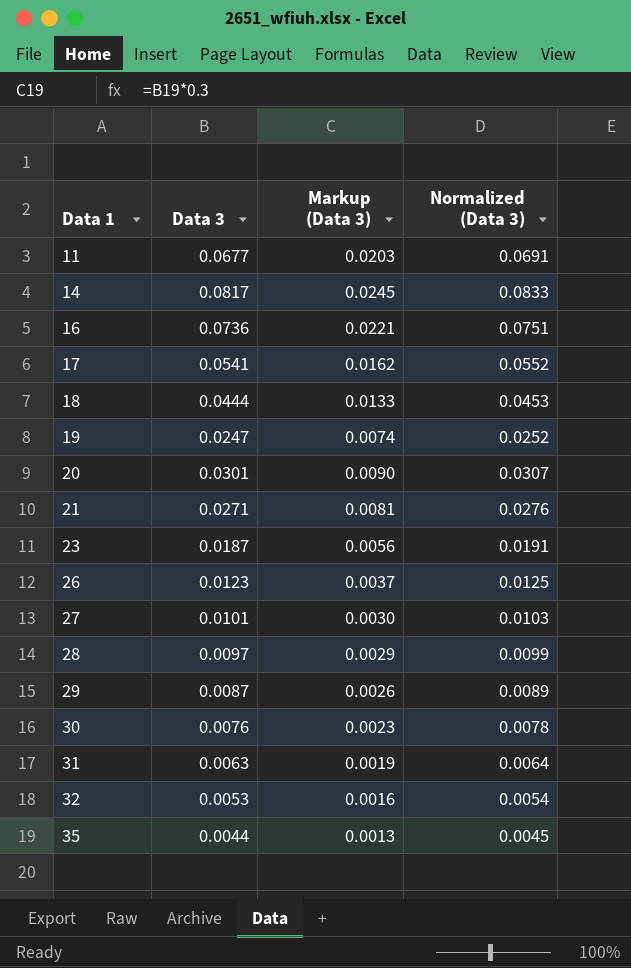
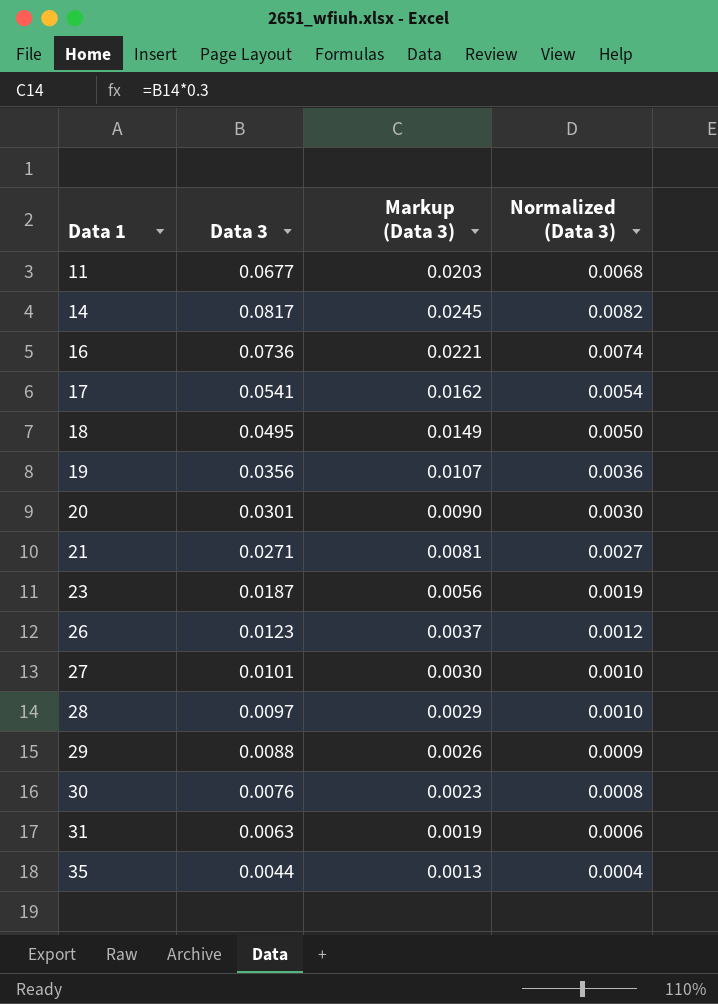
column Normalized (Data 3) | formula: [Data 3] * 1.02 -> [Data 3] * 0.1
row 32: 0.0053 | 0.0016 | 0.0054 -> none
18 | Data 3: 0.0444 -> 0.0495
18 | Markup (Data 3): 0.0133 -> 0.0149
19 | Data 3: 0.0247 -> 0.0356
19 | Markup (Data 3): 0.0074 -> 0.0107
29 | Data 3: 0.0087 -> 0.0088

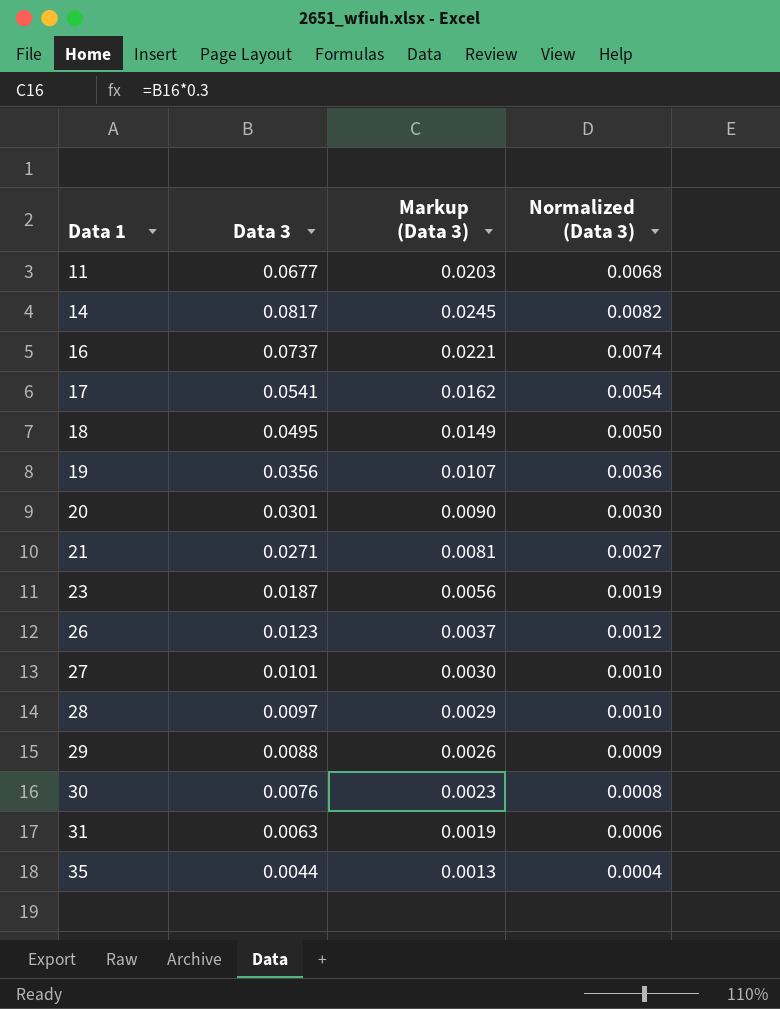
16 | Data 3: 0.0736 -> 0.0737

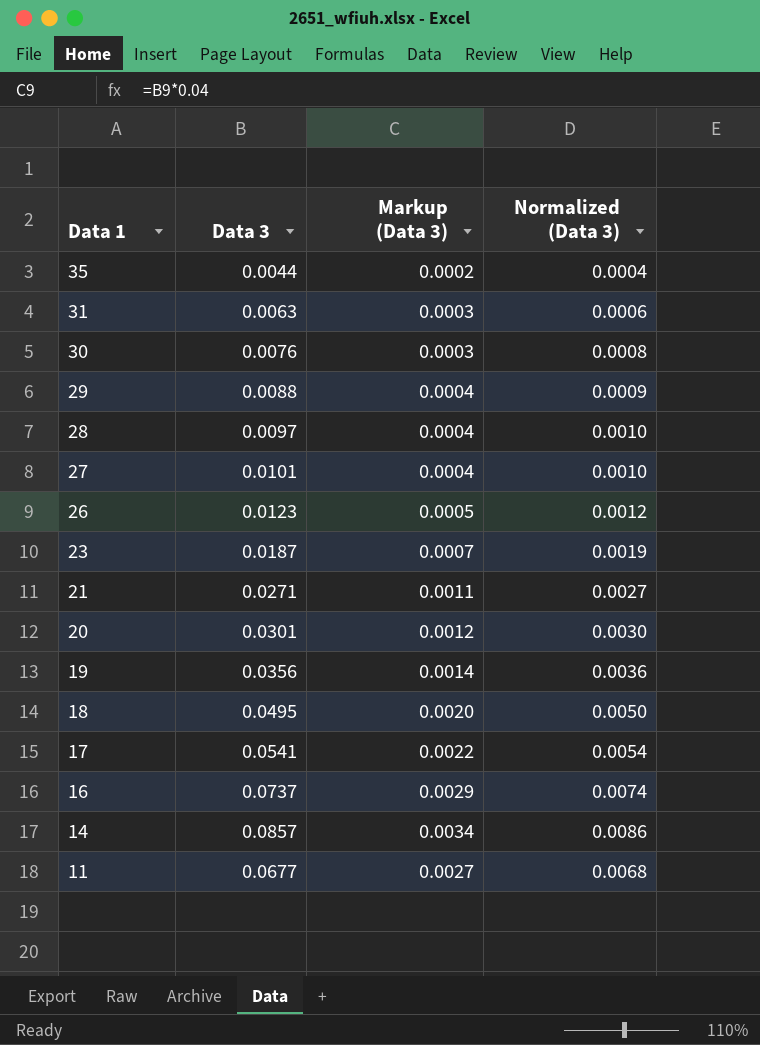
row order: Data 1 ascending -> Data 1 descending
column Markup (Data 3) | formula: [Data 3] * 0.3 -> [Data 3] * 0.04
14 | Data 3: 0.0817 -> 0.0857
14 | Normalized (Data 3): 0.0082 -> 0.0086

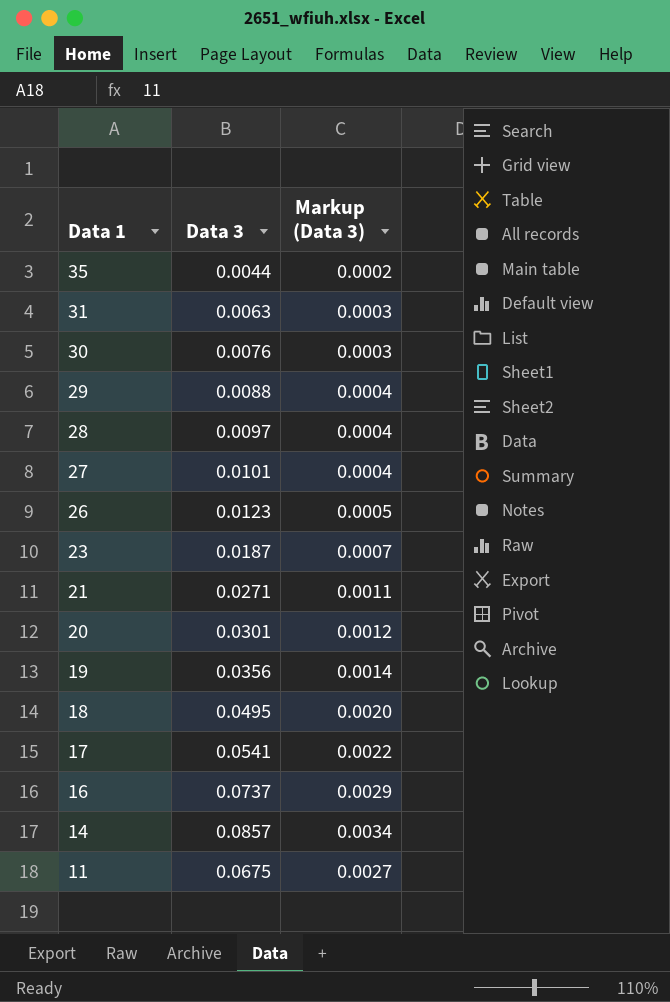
column Normalized (Data 3) | formula: [Data 3] * 0.1 -> none
11 | Data 3: 0.0677 -> 0.0675

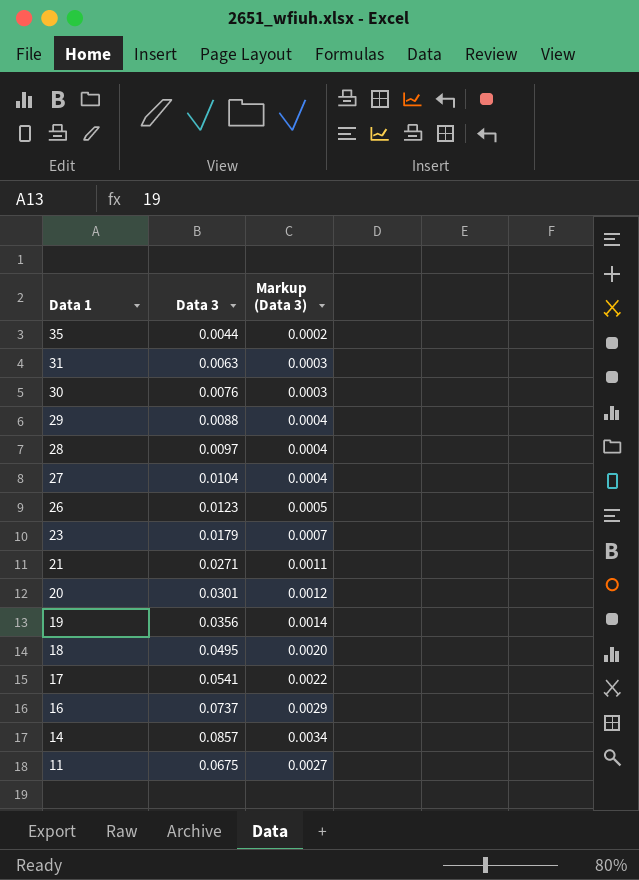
27 | Data 3: 0.0101 -> 0.0104
23 | Data 3: 0.0187 -> 0.0179

